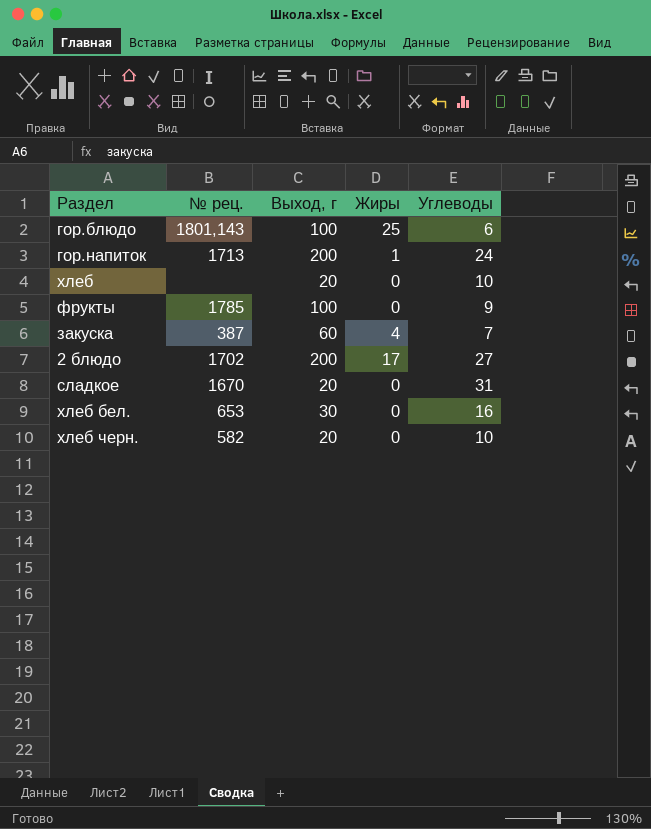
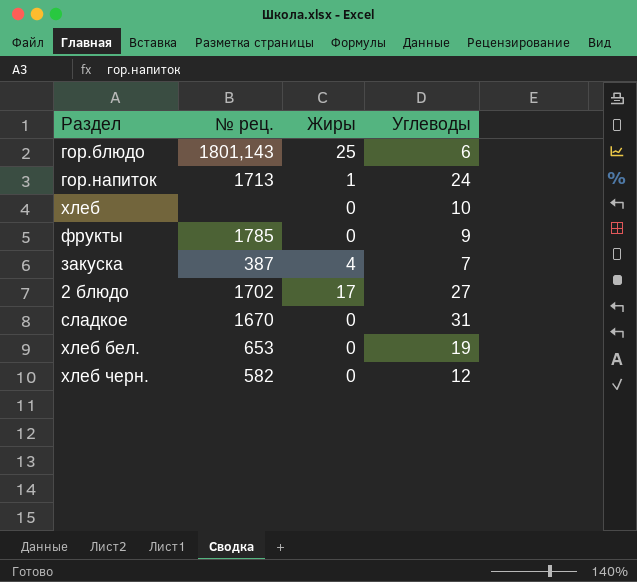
column Выход, г | position: 3 -> none
хлеб бел. | Углеводы: 16 -> 19
хлеб черн. | Углеводы: 10 -> 12

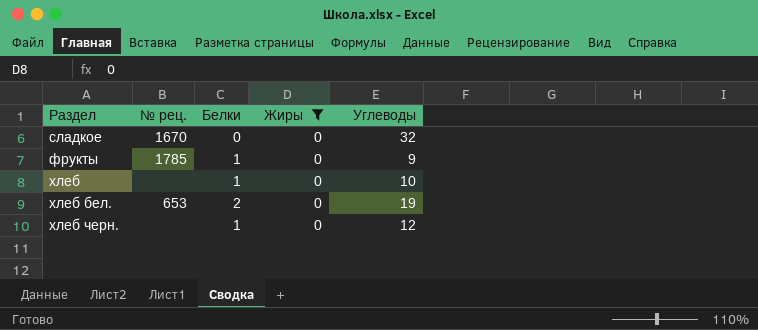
filter: none -> Жиры = 0
row order: none -> Раздел ascending
column Белки | position: none -> 3
сладкое | Углеводы: 31 -> 32
хлеб черн. | № рец.: 582 -> none

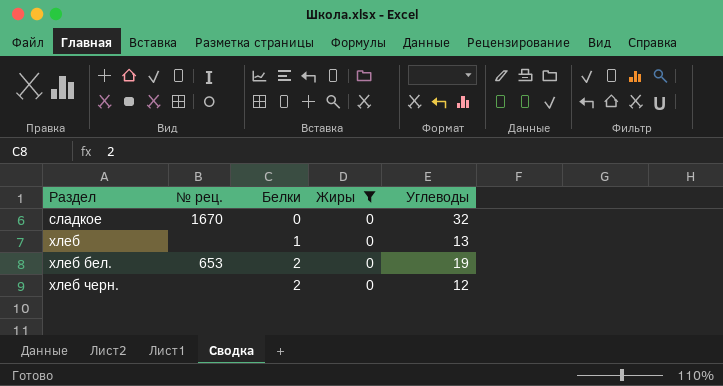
row фрукты: 1785 | 1 | 0 | 9 -> none
хлеб | Углеводы: 10 -> 13
хлеб черн. | Белки: 1 -> 2

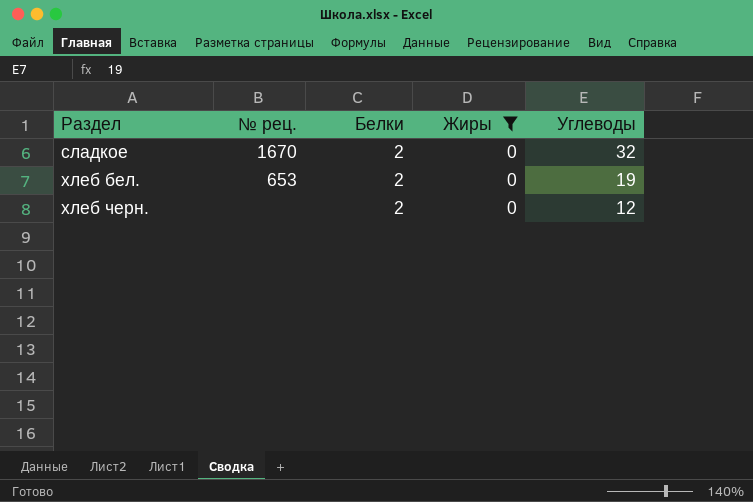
row хлеб: none | 1 | 0 | 13 -> none
сладкое | Белки: 0 -> 2

